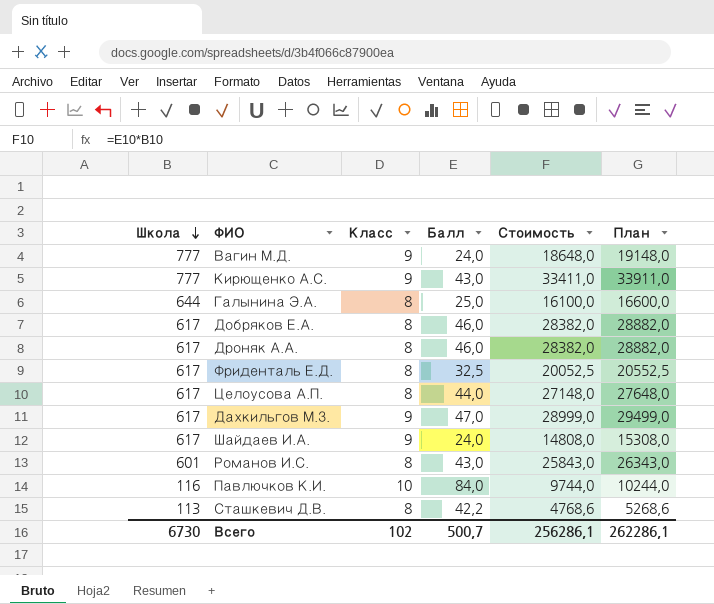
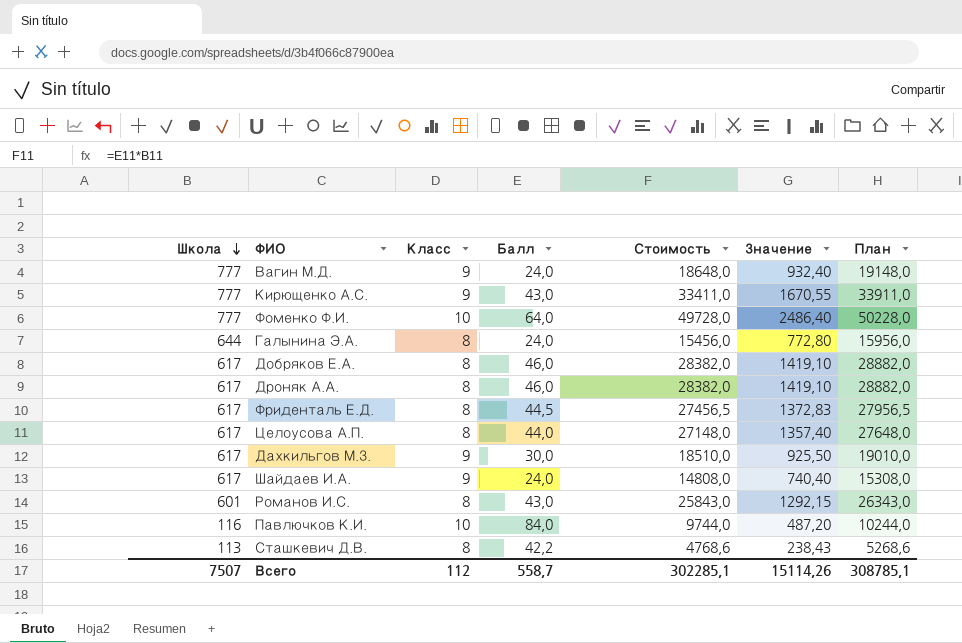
column Значение | formula: none -> [Стоимость] * 0,05
row Фоменко Ф.И.: none -> 777 | 10 | 64,0 | 49728,0 | 2486,40 | 50228,0
Галынина Э.А. | Балл: 25,0 -> 24,0
Галынина Э.А. | Стоимость: 16100,0 -> 15456,0
Галынина Э.А. | План: 16600,0 -> 15956,0
Фриденталь Е.Д. | Балл: 32,5 -> 44,5
Фриденталь Е.Д. | Стоимость: 20052,5 -> 27456,5
Фриденталь Е.Д. | План: 20552,5 -> 27956,5
Дахкильгов М.З. | Балл: 47,0 -> 30,0
Дахкильгов М.З. | Стоимость: 28999,0 -> 18510,0
Дахкильгов М.З. | План: 29499,0 -> 19010,0
Всего | Школа: 6730 -> 7507
Всего | Класс: 102 -> 112
Всего | Балл: 500,7 -> 558,7
Всего | Стоимость: 256286,1 -> 302285,1
Всего | План: 262286,1 -> 308785,1

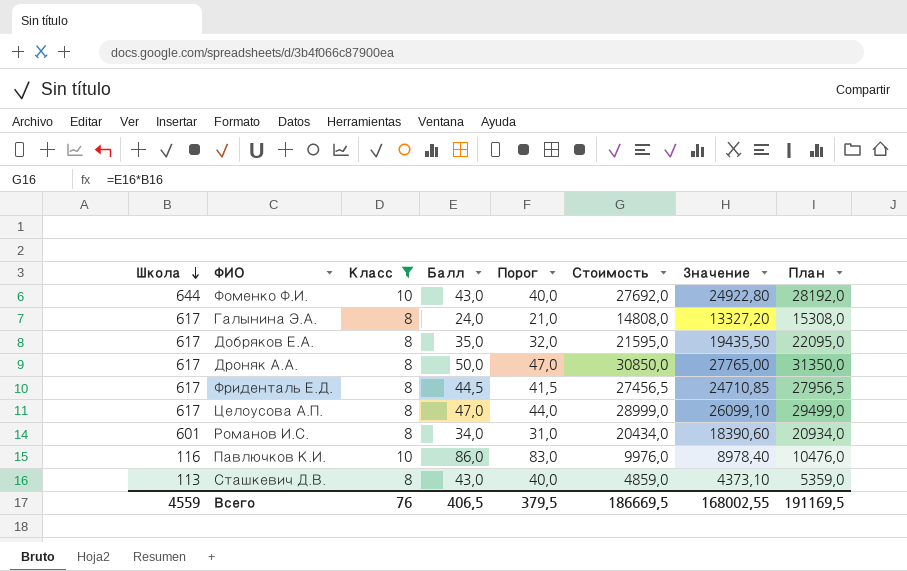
filter: none -> Класс != 9
column Порог | formula: none -> [Балл] - 3
column Значение | formula: [Стоимость] * 0,05 -> [Стоимость] * 0,9
Фоменко Ф.И. | Школа: 777 -> 644
Фоменко Ф.И. | Балл: 64,0 -> 43,0
Фоменко Ф.И. | Стоимость: 49728,0 -> 27692,0
Фоменко Ф.И. | План: 50228,0 -> 28192,0
Галынина Э.А. | Школа: 644 -> 617
Галынина Э.А. | Стоимость: 15456,0 -> 14808,0
Галынина Э.А. | План: 15956,0 -> 15308,0
Добряков Е.А. | Балл: 46,0 -> 35,0
Добряков Е.А. | Стоимость: 28382,0 -> 21595,0
Добряков Е.А. | План: 28882,0 -> 22095,0
Дроняк А.А. | Балл: 46,0 -> 50,0
Дроняк А.А. | Стоимость: 28382,0 -> 30850,0
Дроняк А.А. | План: 28882,0 -> 31350,0
Целоусова А.П. | Балл: 44,0 -> 47,0
Целоусова А.П. | Стоимость: 27148,0 -> 28999,0
Целоусова А.П. | План: 27648,0 -> 29499,0
Романов И.С. | Балл: 43,0 -> 34,0
Романов И.С. | Стоимость: 25843,0 -> 20434,0
Романов И.С. | План: 26343,0 -> 20934,0
Павлючков К.И. | Балл: 84,0 -> 86,0
Павлючков К.И. | Стоимость: 9744,0 -> 9976,0
Павлючков К.И. | План: 10244,0 -> 10476,0
Сташкевич Д.В. | Балл: 42,2 -> 43,0
Сташкевич Д.В. | Стоимость: 4768,6 -> 4859,0
Сташкевич Д.В. | План: 5268,6 -> 5359,0
Всего | Школа: 7507 -> 4559
Всего | Класс: 112 -> 76
Всего | Балл: 558,7 -> 406,5
Всего | Стоимость: 302285,1 -> 186669,5
Всего | Значение: 15114,26 -> 168002,55
Всего | План: 308785,1 -> 191169,5

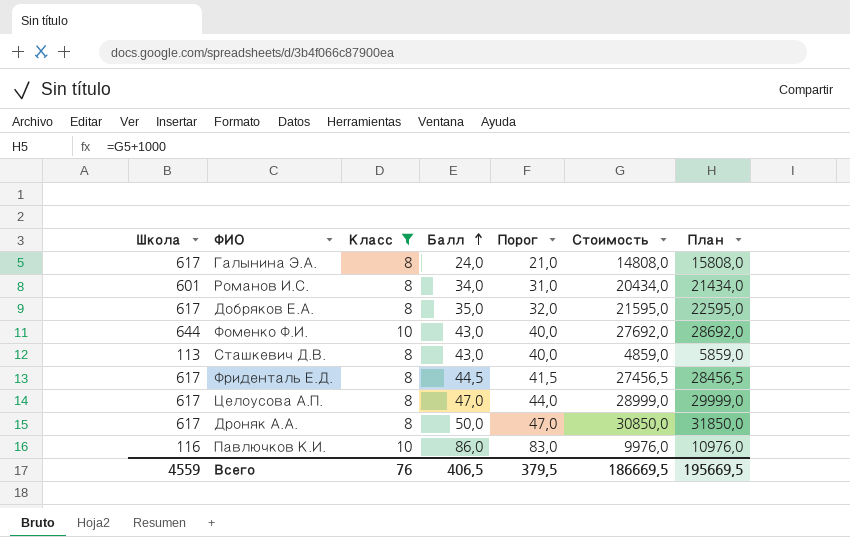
row order: Школа descending -> Балл ascending
column Значение | formula: [Стоимость] * 0,9 -> none
column План | formula: [Стоимость] + 500 -> [Стоимость] + 1000
Всего | План: 191169,5 -> 195669,5

